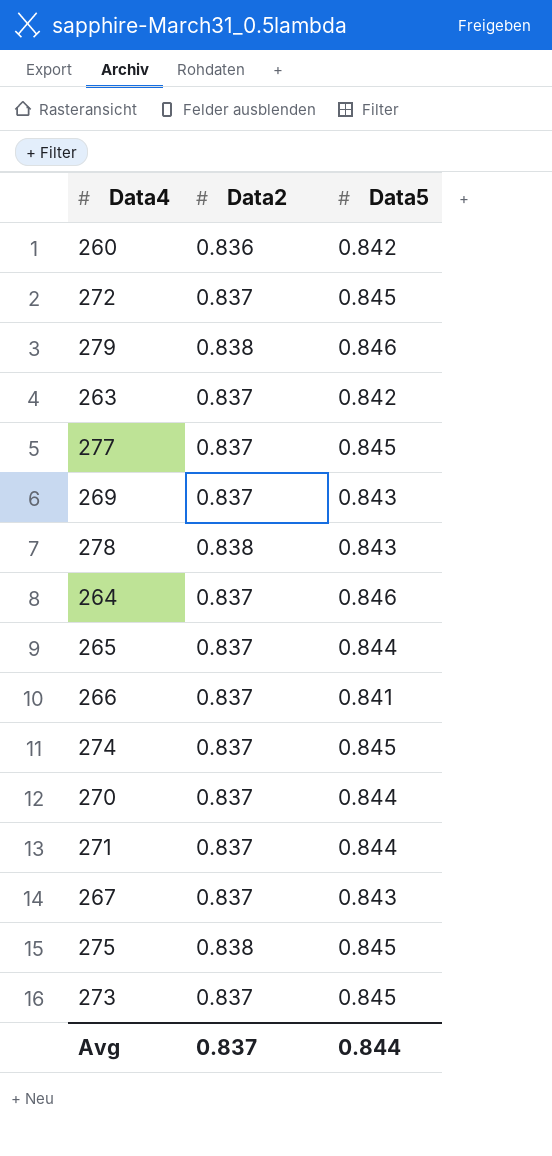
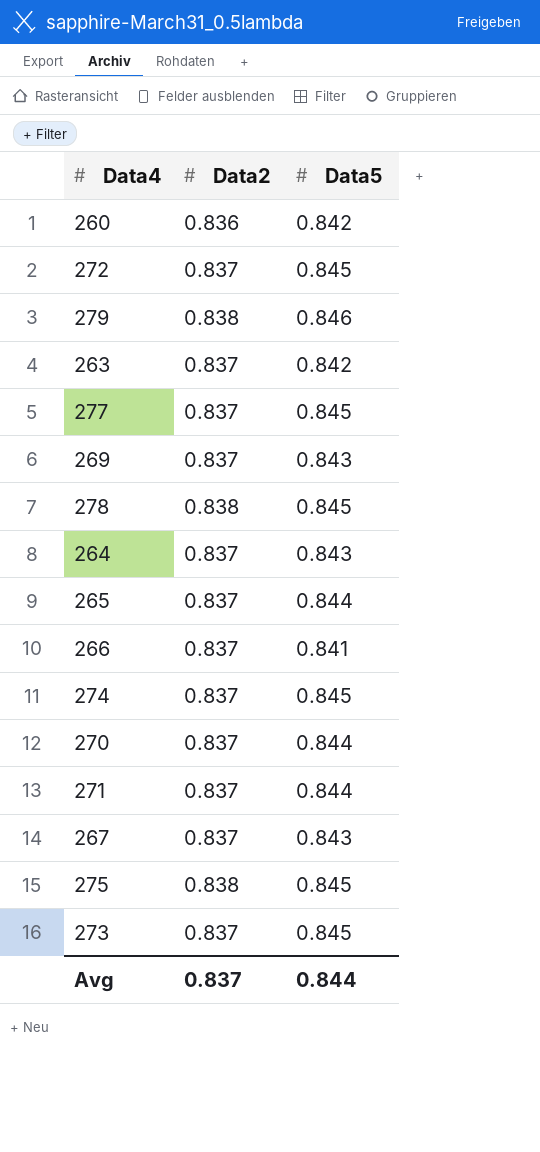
278 | Data5: 0.843 -> 0.845
264 | Data5: 0.846 -> 0.843

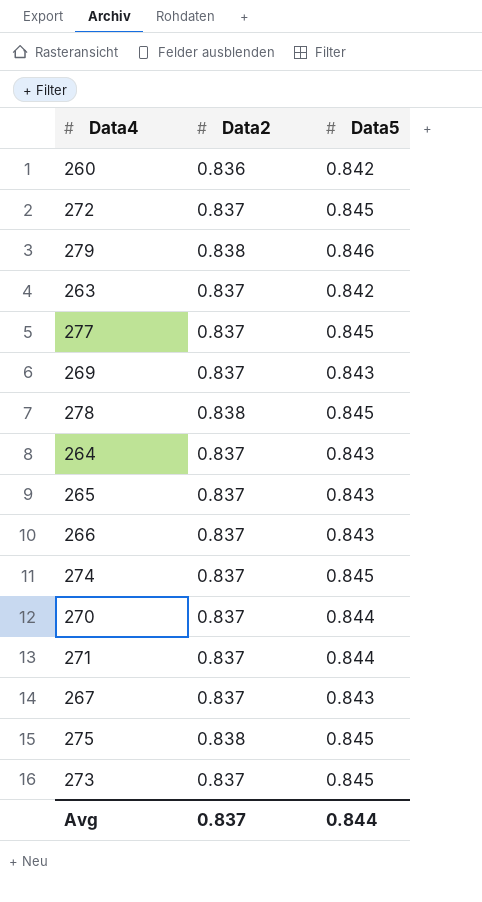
265 | Data5: 0.844 -> 0.843
266 | Data5: 0.841 -> 0.843

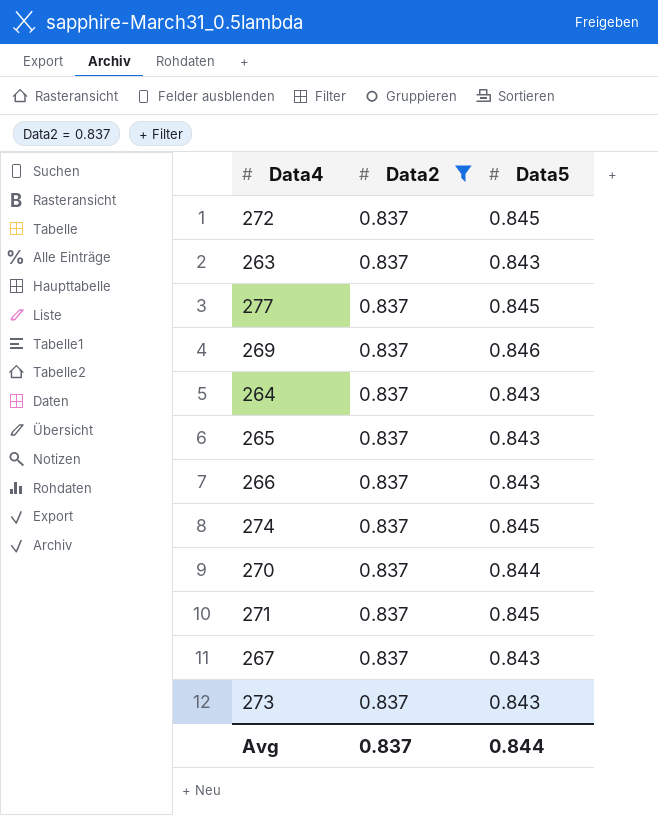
filter: none -> Data2 = 0.837
263 | Data5: 0.842 -> 0.843
269 | Data5: 0.843 -> 0.846
271 | Data5: 0.844 -> 0.845
273 | Data5: 0.845 -> 0.843

